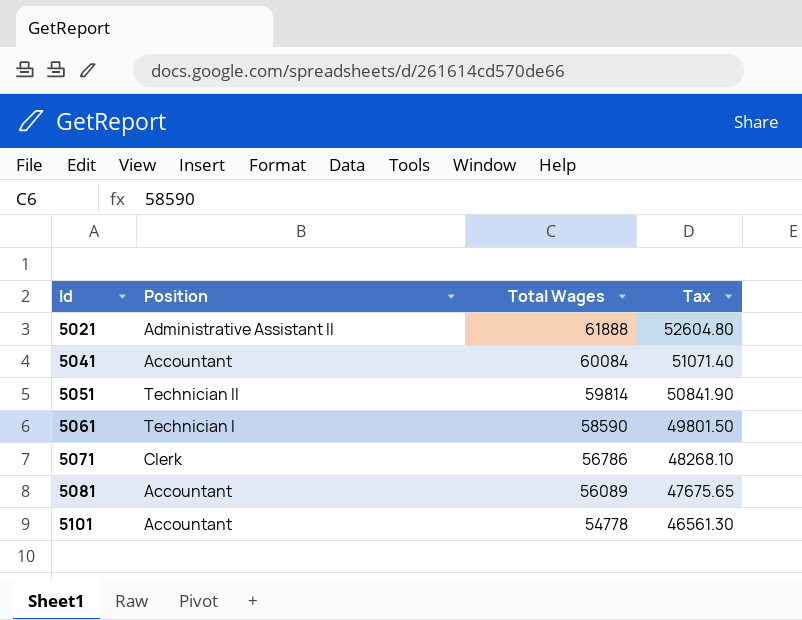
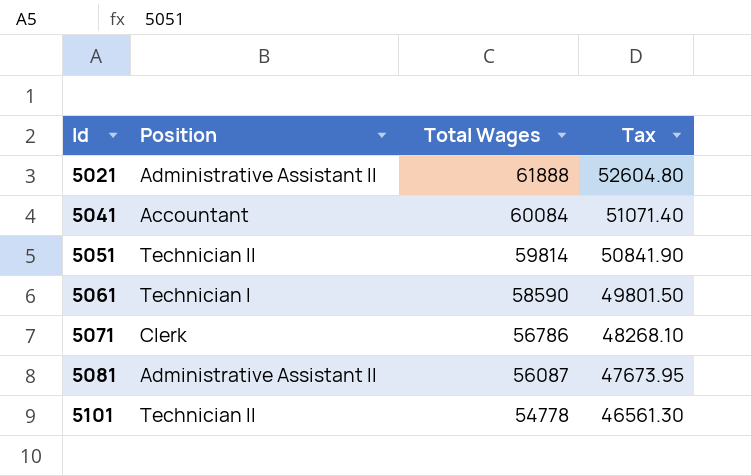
5081 | Position: Accountant -> Administrative Assistant II
5081 | Total Wages: 56089 -> 56087
5081 | Tax: 47675.65 -> 47673.95
5101 | Position: Accountant -> Technician II

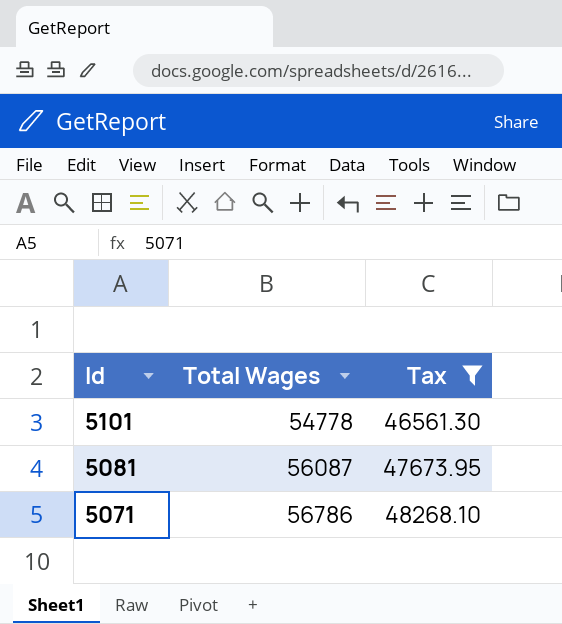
filter: none -> Tax <= 48268.10
row order: Id ascending -> Id descending
column Position | position: 2 -> none

